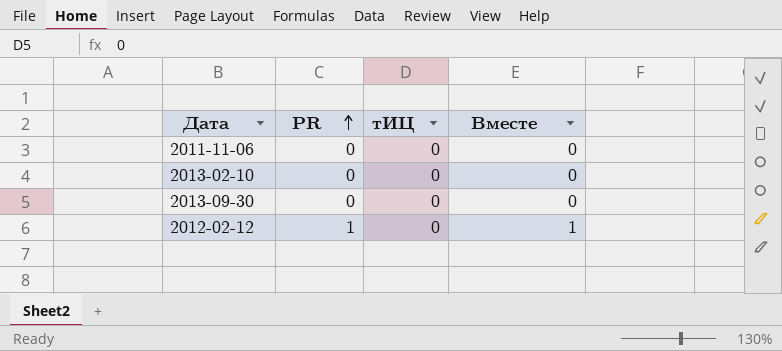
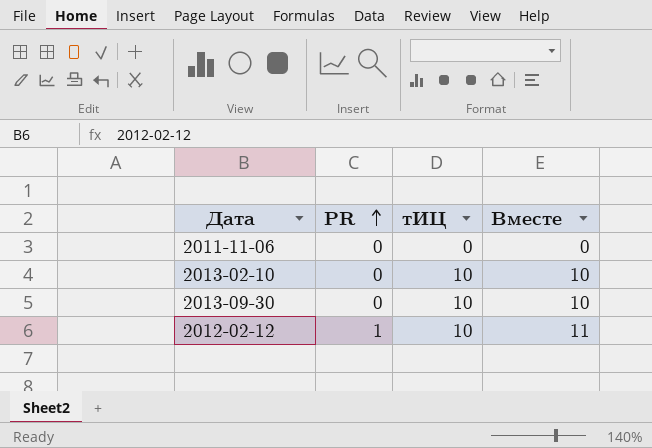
2013-02-10 | тИЦ: 0 -> 10
2013-02-10 | Вместе: 0 -> 10
2013-09-30 | тИЦ: 0 -> 10
2013-09-30 | Вместе: 0 -> 10
2012-02-12 | тИЦ: 0 -> 10
2012-02-12 | Вместе: 1 -> 11

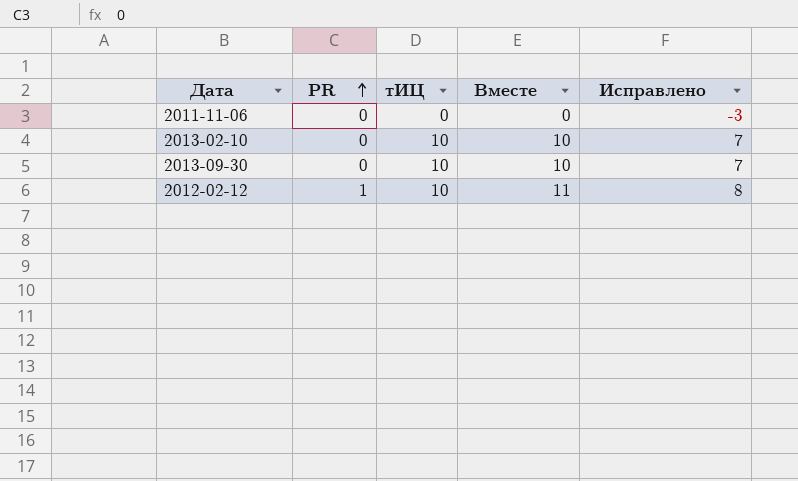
column Исправлено | formula: none -> [Вместе] - 3

